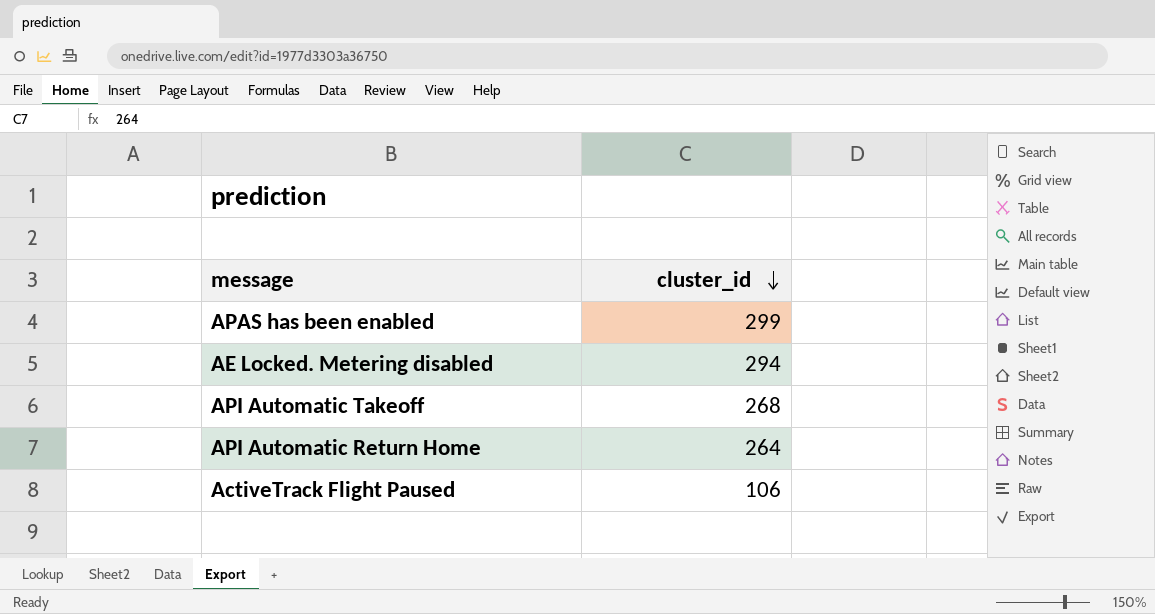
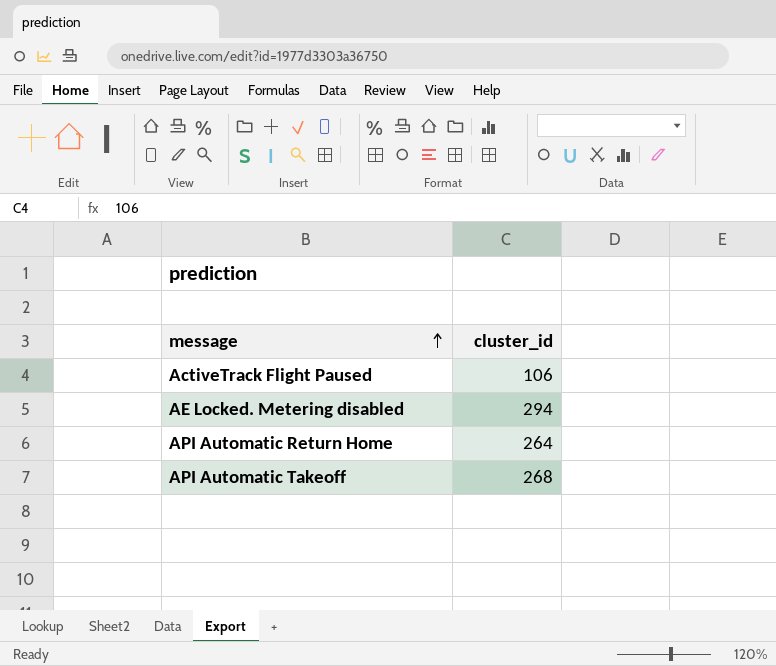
row order: cluster_id descending -> message ascending
row APAS has been enabled: 299 -> none

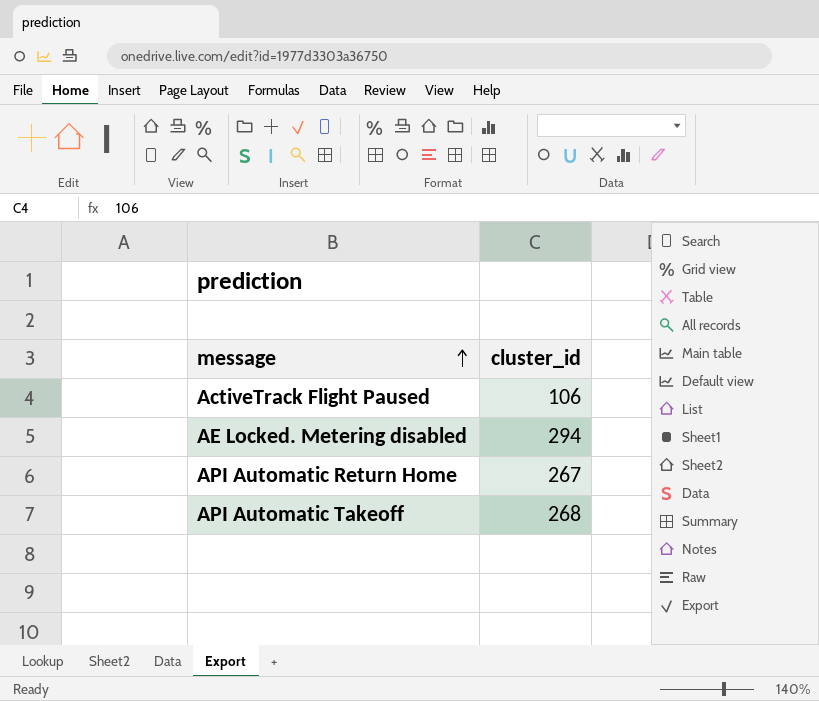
API Automatic Return Home | cluster_id: 264 -> 267

